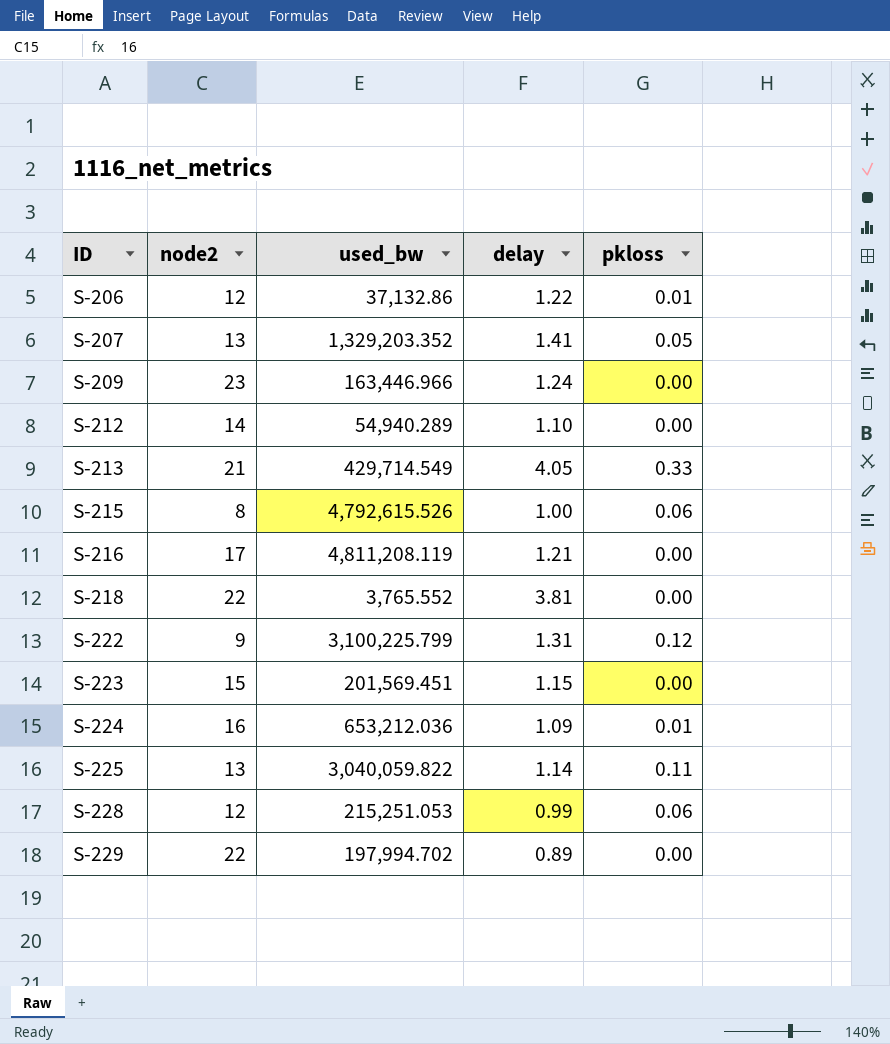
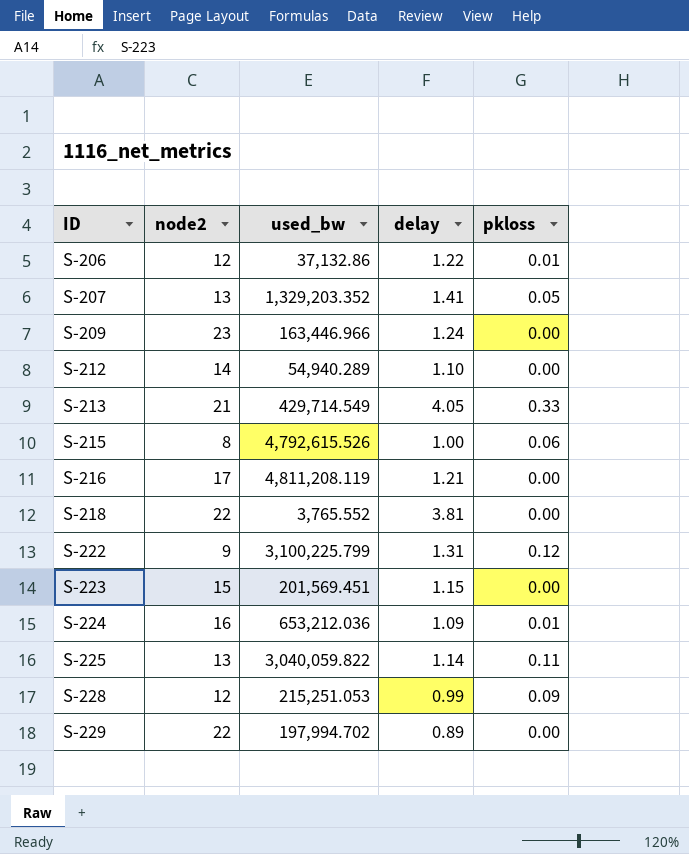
S-228 | pkloss: 0.06 -> 0.09

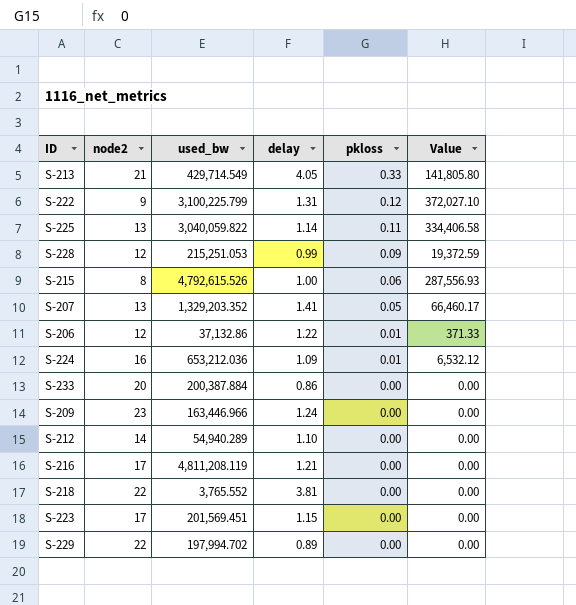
row order: ID ascending -> pkloss descending
column Value | formula: none -> [used_bw] * [pkloss]
row S-233: none -> 20 | 200,387.884 | 0.86 | 0.00 | 0.00
S-223 | node2: 15 -> 17

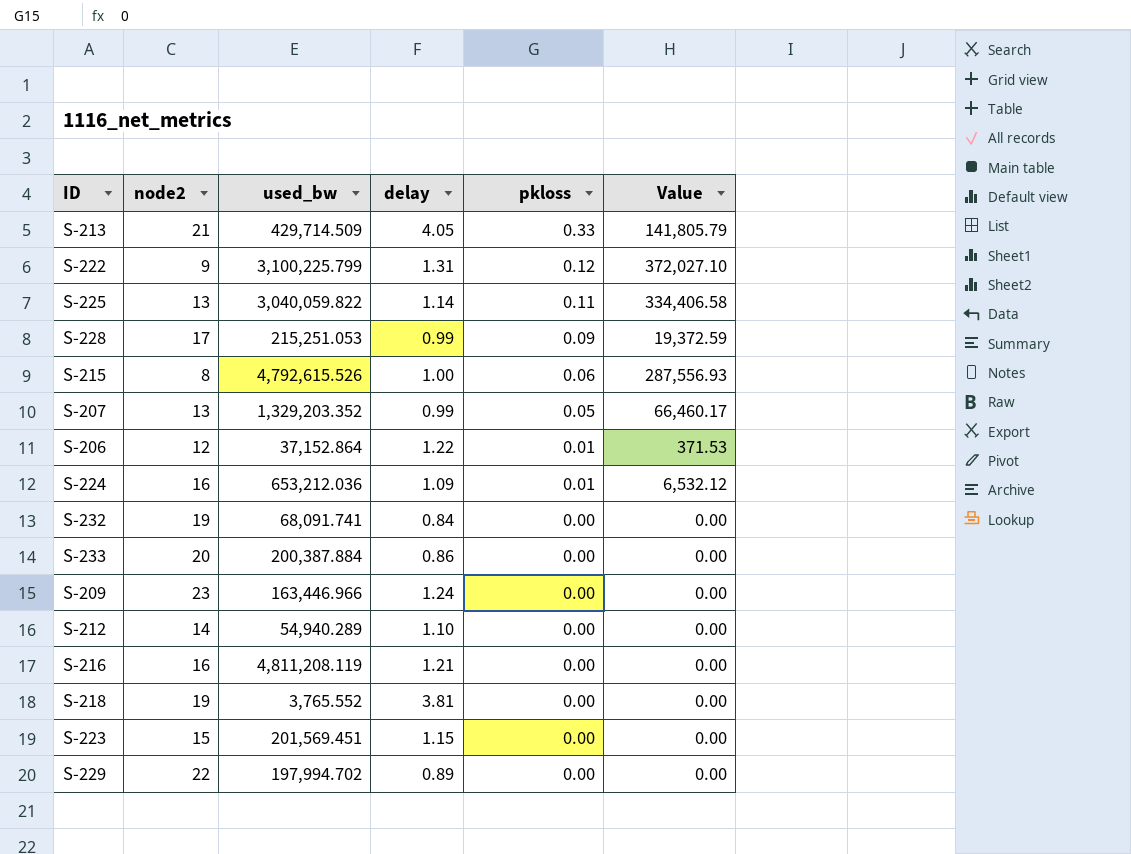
S-213 | used_bw: 429,714.549 -> 429,714.509
S-213 | Value: 141,805.80 -> 141,805.79
S-228 | node2: 12 -> 17
S-207 | delay: 1.41 -> 0.99
S-206 | used_bw: 37,132.86 -> 37,152.864
S-206 | Value: 371.33 -> 371.53
row S-232: none -> 19 | 68,091.741 | 0.84 | 0.00 | 0.00
S-216 | node2: 17 -> 16
S-218 | node2: 22 -> 19
S-223 | node2: 17 -> 15

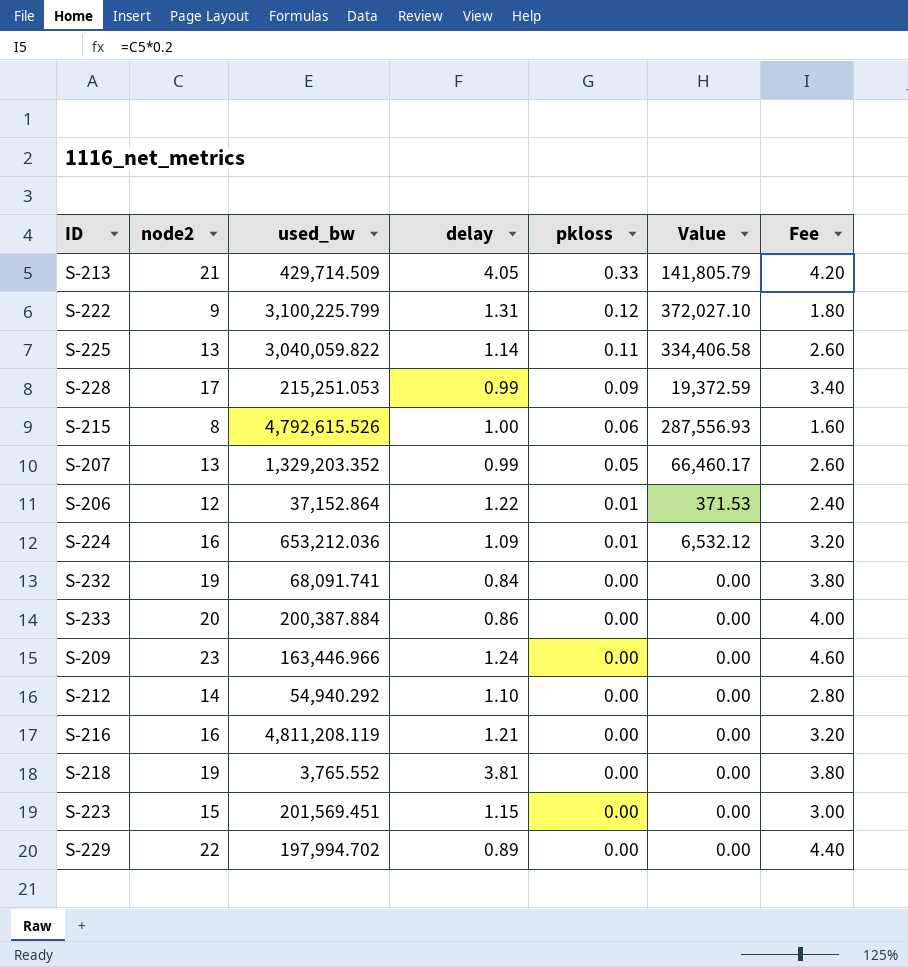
column Fee | formula: none -> [node2] * 0.2
S-212 | used_bw: 54,940.289 -> 54,940.292

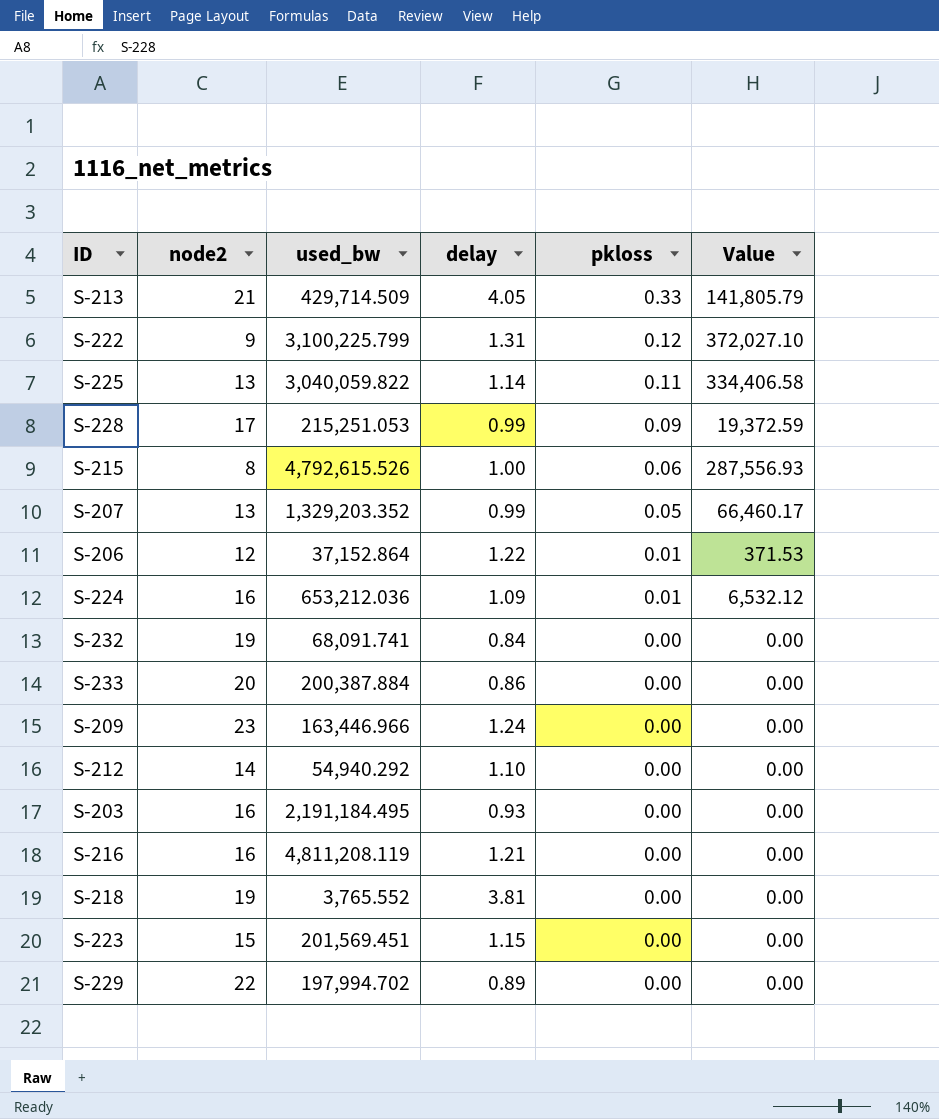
column Fee | formula: [node2] * 0.2 -> none
row S-203: none -> 16 | 2,191,184.495 | 0.93 | 0.00 | 0.00

